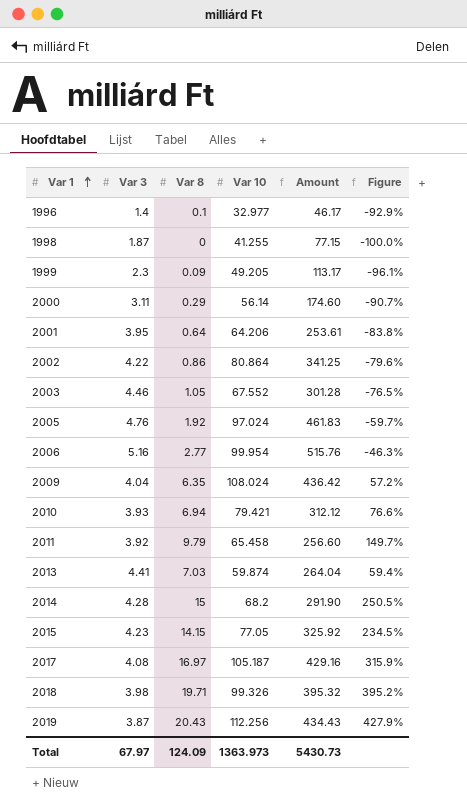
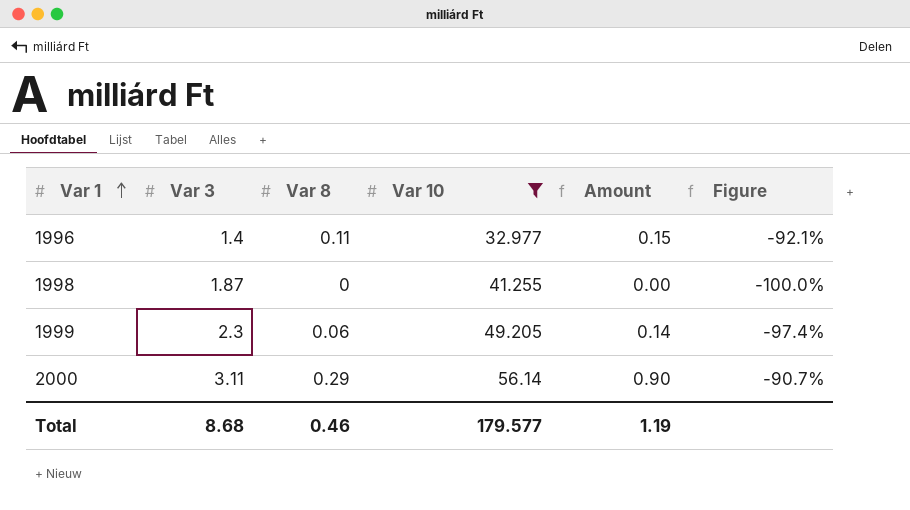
filter: none -> Var 10 <= 56.14
column Amount | formula: [Var 3] * [Var 10] -> [Var 3] * [Var 8]
1996 | Var 8: 0.1 -> 0.11
1996 | Figure: -92.9% -> -92.1%
1999 | Var 8: 0.09 -> 0.06
1999 | Figure: -96.1% -> -97.4%
Total | Var 3: 67.97 -> 8.68
Total | Var 8: 124.09 -> 0.46
Total | Var 10: 1363.973 -> 179.577
Total | Amount: 5430.73 -> 1.19

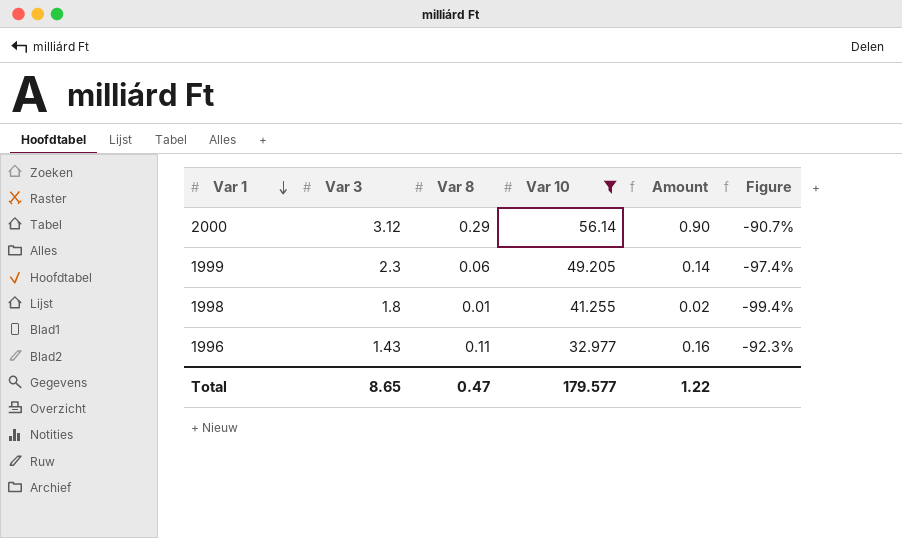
row order: Var 1 ascending -> Var 1 descending
2000 | Var 3: 3.11 -> 3.12
1998 | Var 3: 1.87 -> 1.8
1998 | Var 8: 0 -> 0.01
1998 | Amount: 0.00 -> 0.02
1998 | Figure: -100.0% -> -99.4%
1996 | Var 3: 1.4 -> 1.43
1996 | Amount: 0.15 -> 0.16
1996 | Figure: -92.1% -> -92.3%
Total | Var 3: 8.68 -> 8.65
Total | Var 8: 0.46 -> 0.47
Total | Amount: 1.19 -> 1.22

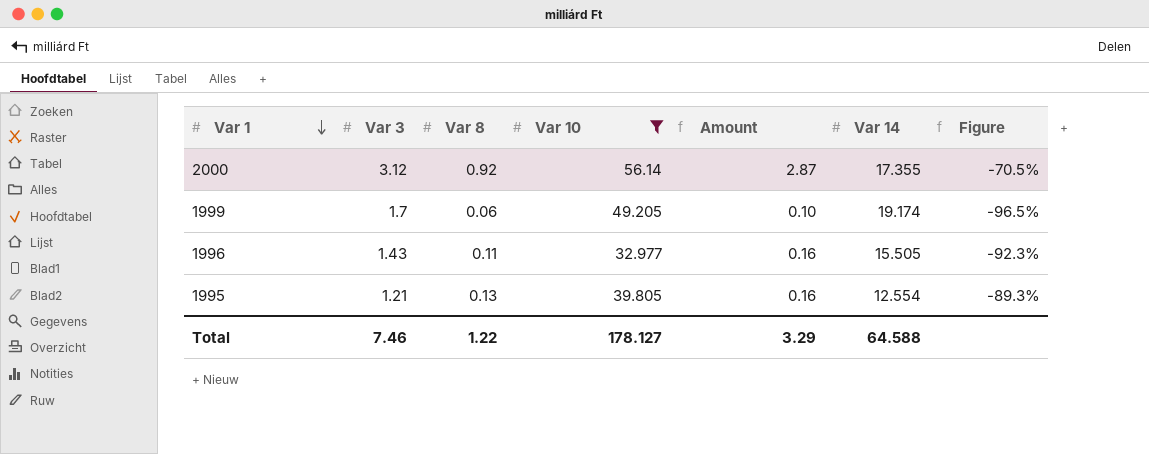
column Var 14 | position: none -> 6
row 1998: 1.8 | 0.01 | 41.255 | 0.02 | -99.4% -> none
2000 | Var 8: 0.29 -> 0.92
2000 | Amount: 0.90 -> 2.87
2000 | Figure: -90.7% -> -70.5%
1999 | Var 3: 2.3 -> 1.7
1999 | Amount: 0.14 -> 0.10
1999 | Figure: -97.4% -> -96.5%
row 1995: none -> 1.21 | 0.13 | 39.805 | 0.16 | 12.554 | -89.3%
Total | Var 3: 8.65 -> 7.46
Total | Var 8: 0.47 -> 1.22
Total | Var 10: 179.577 -> 178.127
Total | Amount: 1.22 -> 3.29

